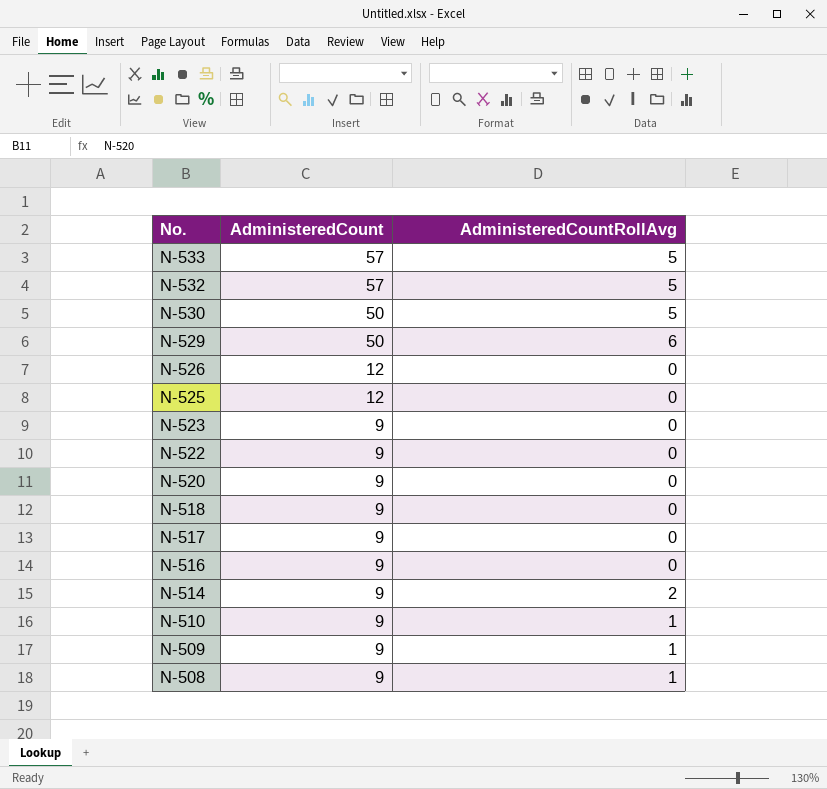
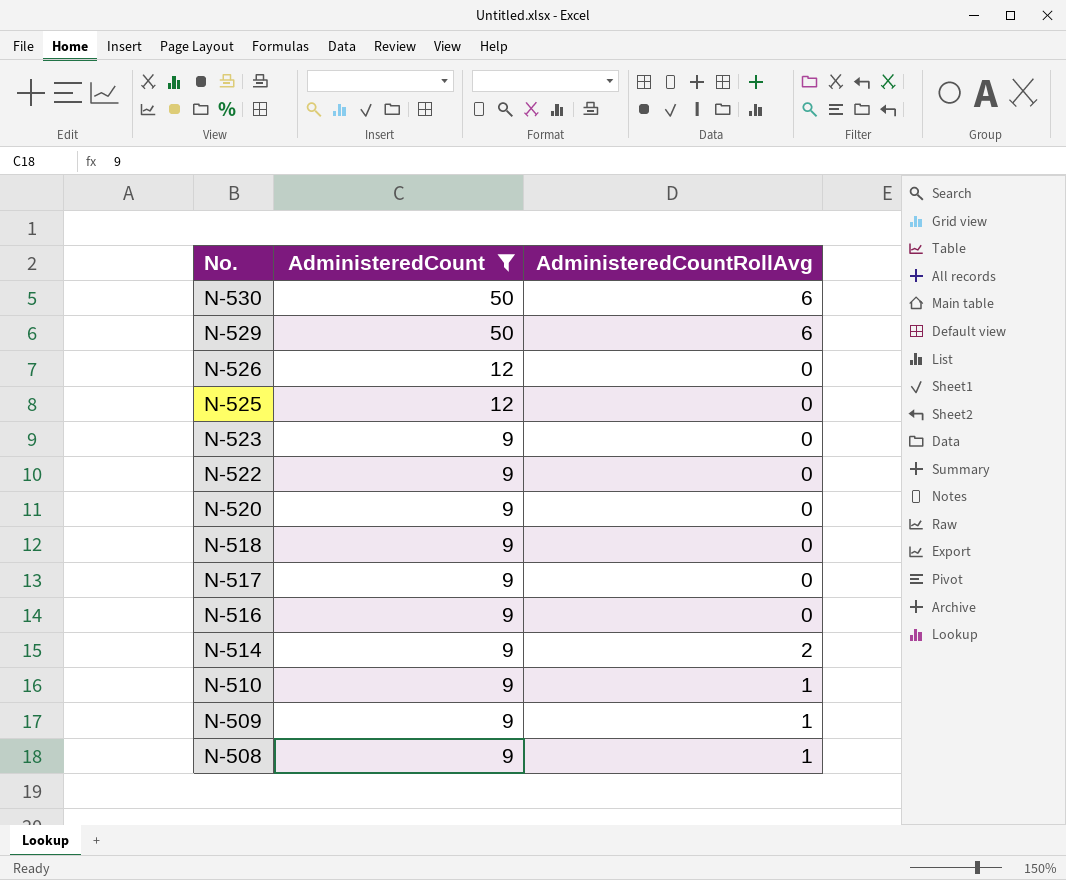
filter: none -> AdministeredCount != 57
N-530 | AdministeredCountRollAvg: 5 -> 6

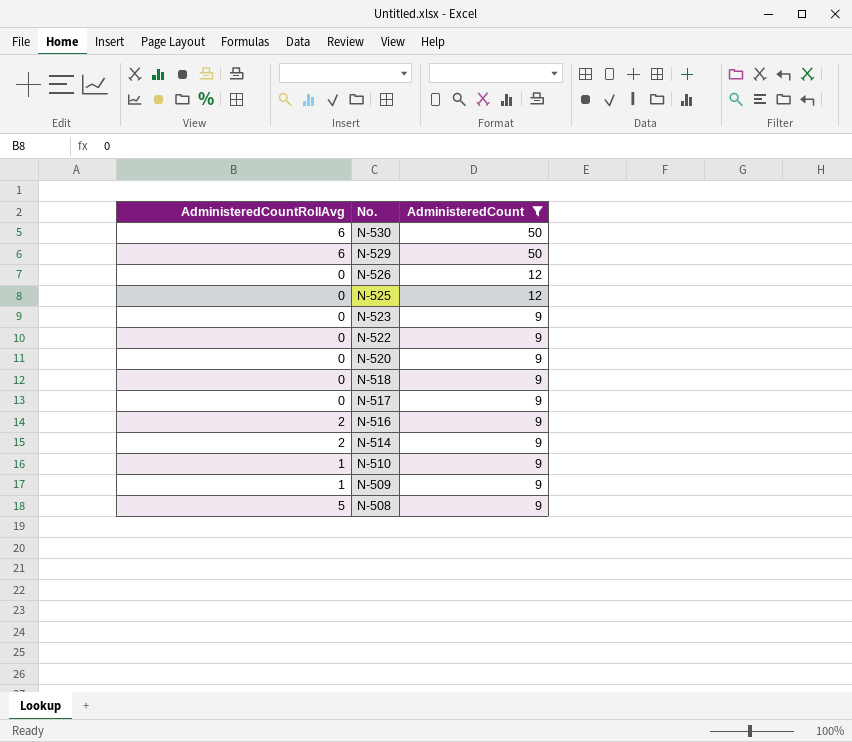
column AdministeredCountRollAvg | position: 3 -> 1
N-516 | AdministeredCountRollAvg: 0 -> 2
N-508 | AdministeredCountRollAvg: 1 -> 5

